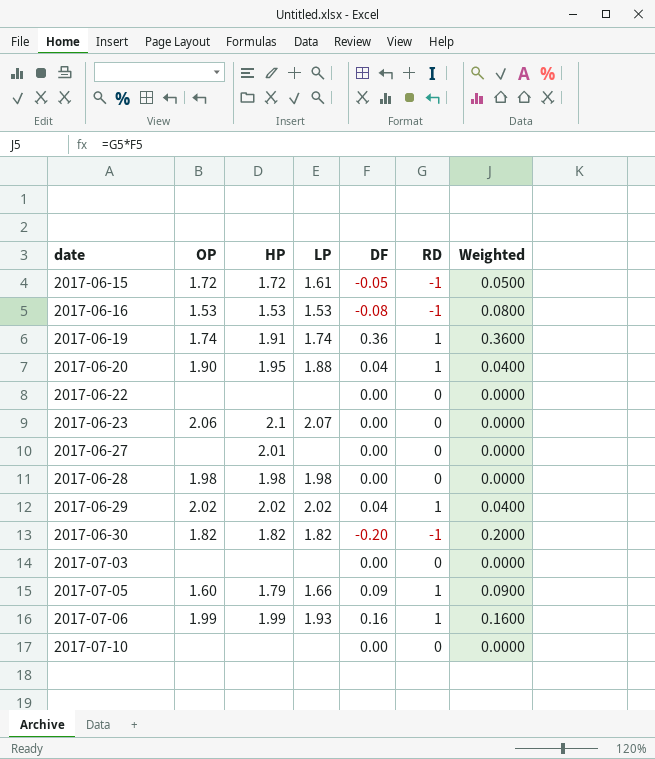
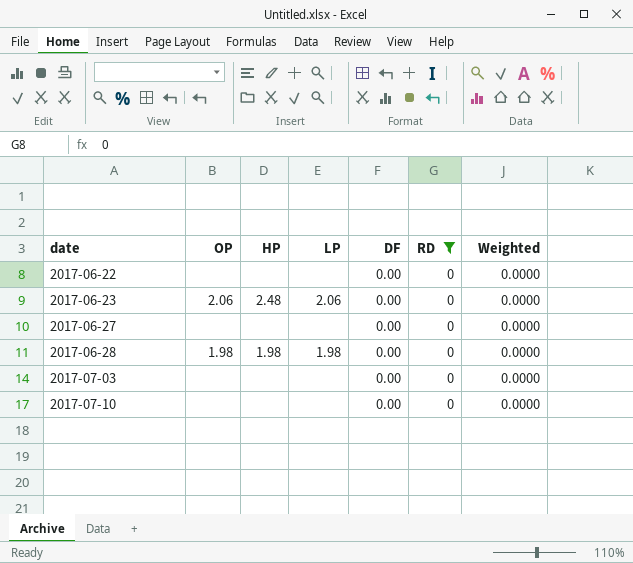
filter: none -> RD = 0
2017-06-23 | HP: 2.1 -> 2.48
2017-06-23 | LP: 2.07 -> 2.06
2017-06-27 | HP: 2.01 -> none

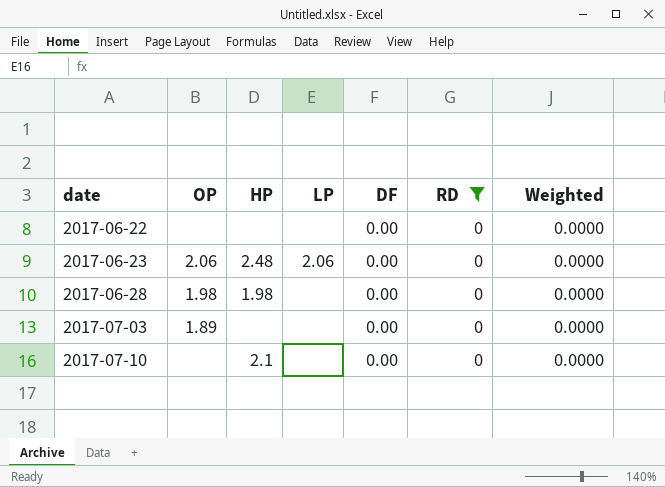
row 2017-06-27: none | none | none | 0.00 | 0 | 0.0000 -> none
2017-06-28 | LP: 1.98 -> none
2017-07-03 | OP: none -> 1.89
2017-07-10 | HP: none -> 2.1

